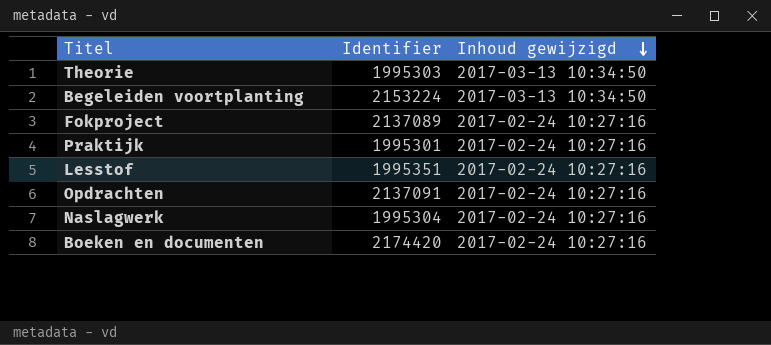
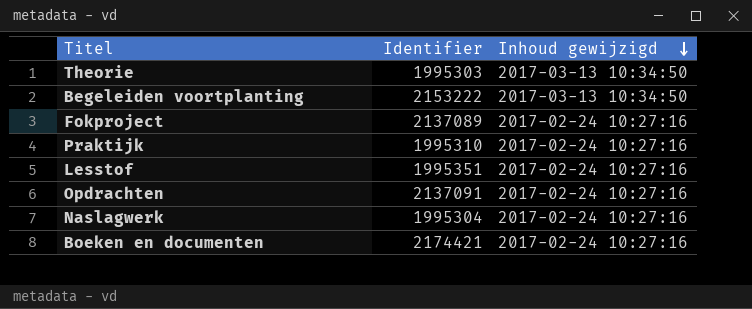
Begeleiden voortplanting | Identifier: 2153224 -> 2153222
Praktijk | Identifier: 1995301 -> 1995310
Boeken en documenten | Identifier: 2174420 -> 2174421

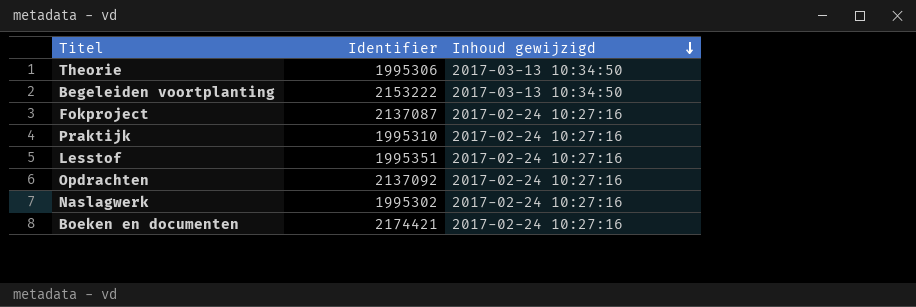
Theorie | Identifier: 1995303 -> 1995306
Fokproject | Identifier: 2137089 -> 2137087
Opdrachten | Identifier: 2137091 -> 2137092
Naslagwerk | Identifier: 1995304 -> 1995302

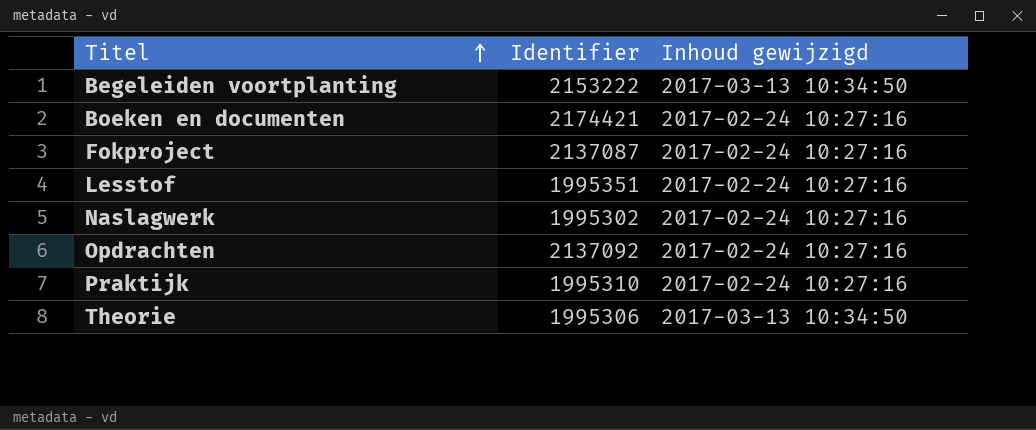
row order: Inhoud gewijzigd descending -> Titel ascending

